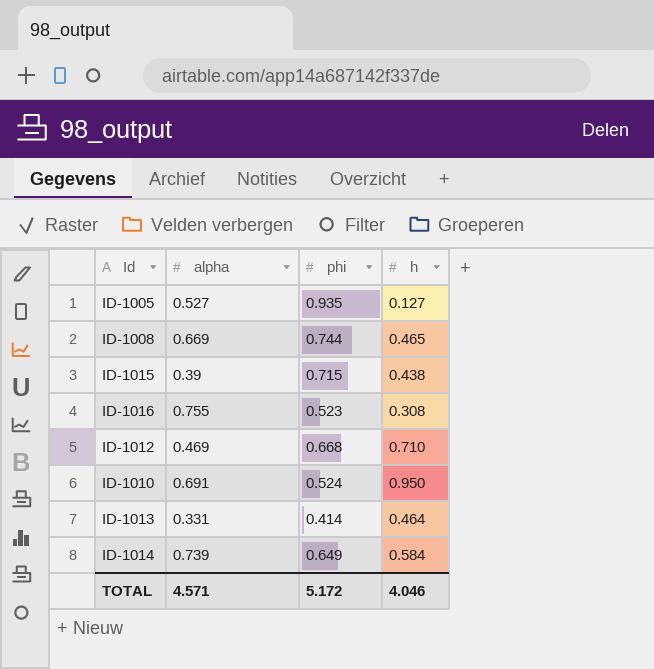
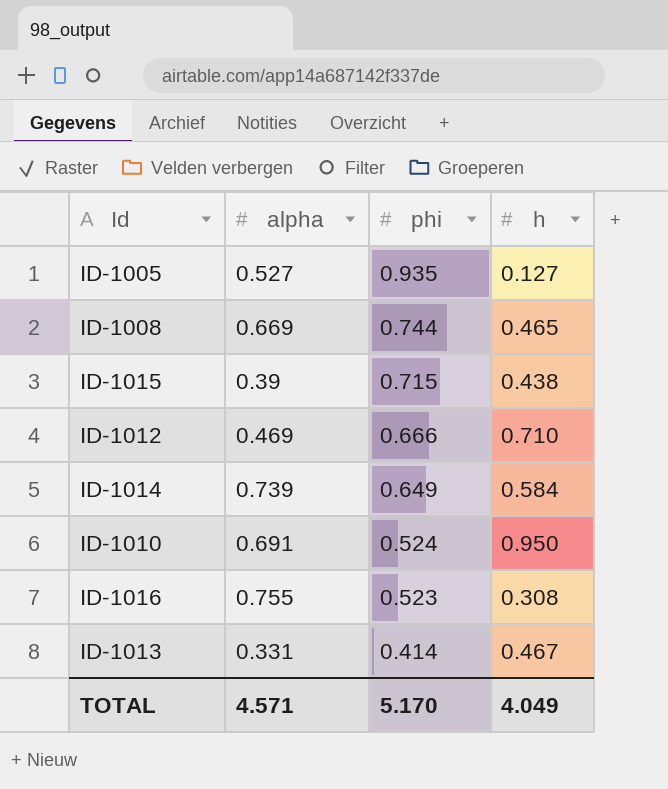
row order: none -> phi descending
ID-1012 | phi: 0.668 -> 0.666
ID-1013 | h: 0.464 -> 0.467
TOTAL | phi: 5.172 -> 5.170
TOTAL | h: 4.046 -> 4.049

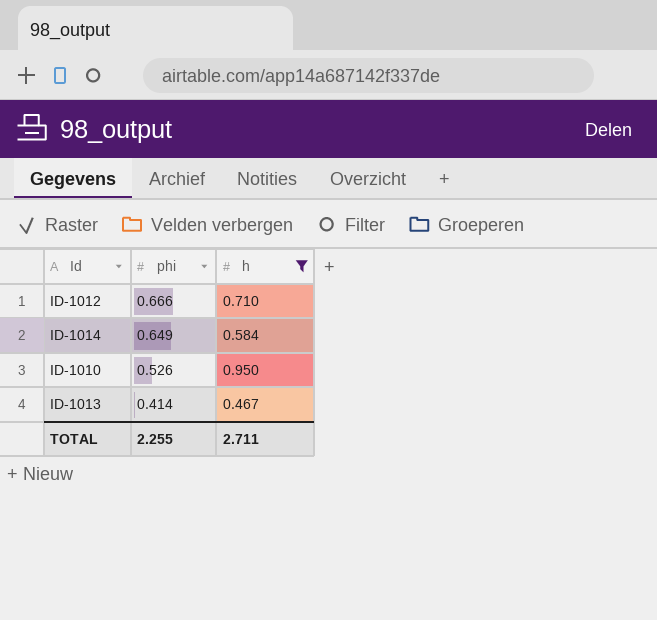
filter: none -> h >= 0.467
column alpha | position: 2 -> none
ID-1010 | phi: 0.524 -> 0.526
TOTAL | phi: 5.170 -> 2.255
TOTAL | h: 4.049 -> 2.711

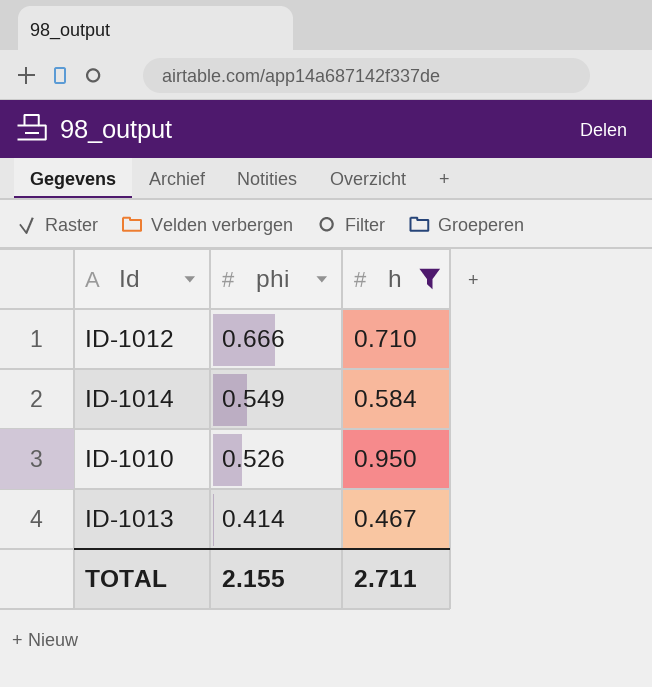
ID-1014 | phi: 0.649 -> 0.549
TOTAL | phi: 2.255 -> 2.155

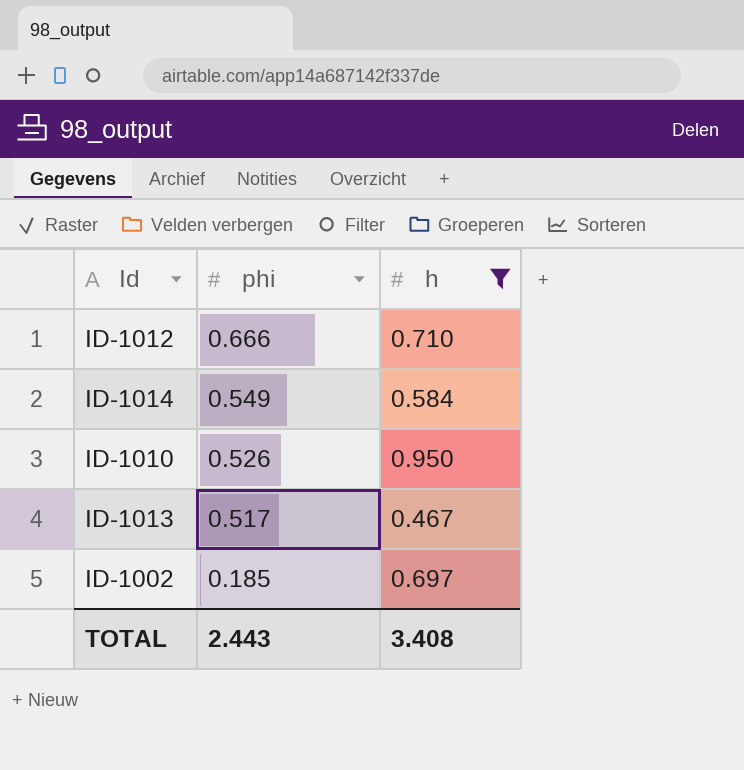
ID-1013 | phi: 0.414 -> 0.517
row ID-1002: none -> 0.185 | 0.697
TOTAL | phi: 2.155 -> 2.443
TOTAL | h: 2.711 -> 3.408

